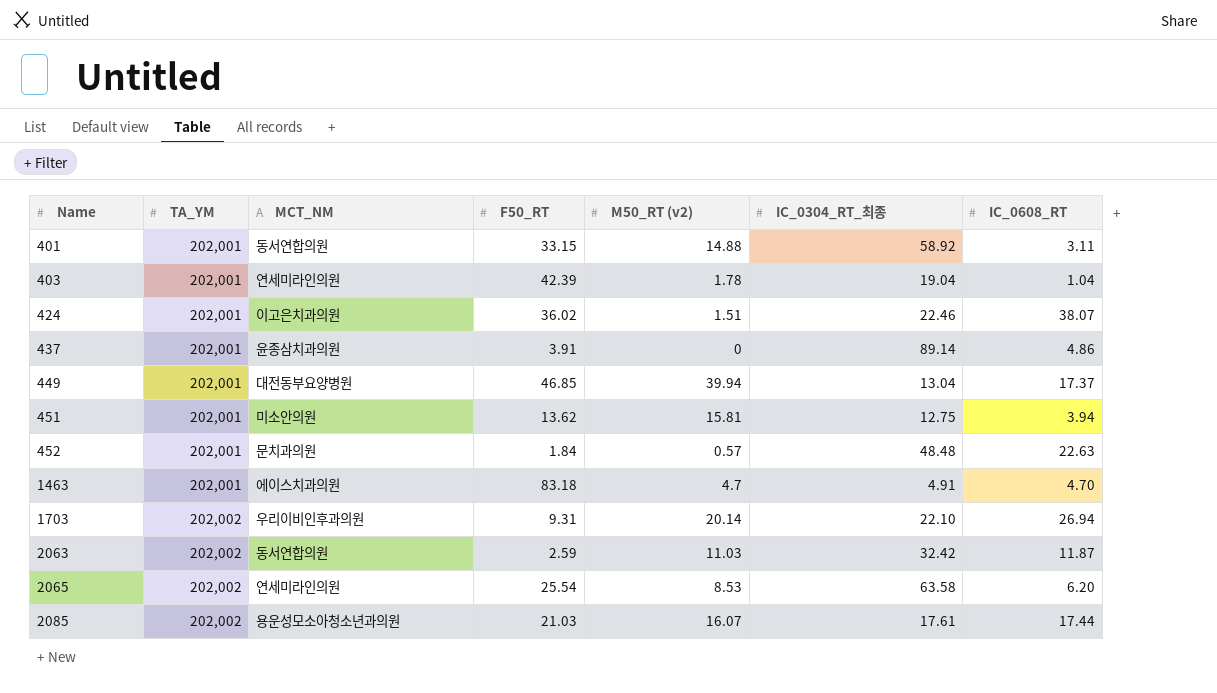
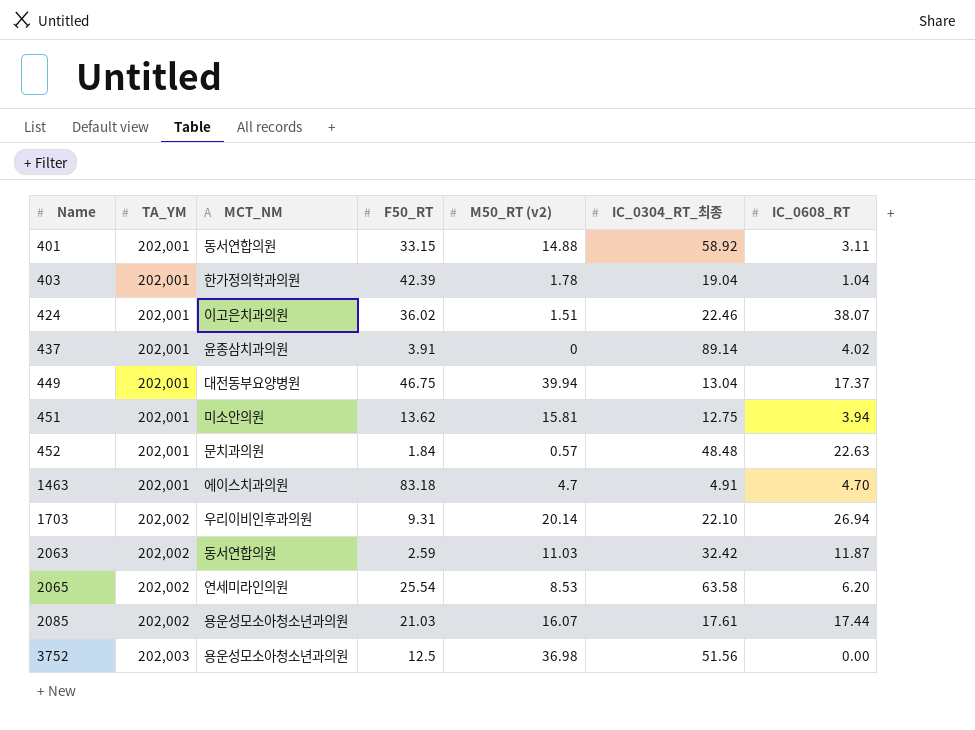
403 | MCT_NM: 연세미라인의원 -> 한가정의학과의원
437 | IC_0608_RT: 4.86 -> 4.02
449 | F50_RT: 46.85 -> 46.75
row 3752: none -> 202,003 | 용운성모소아청소년과의원 | 12.5 | 36.98 | 51.56 | 0.00

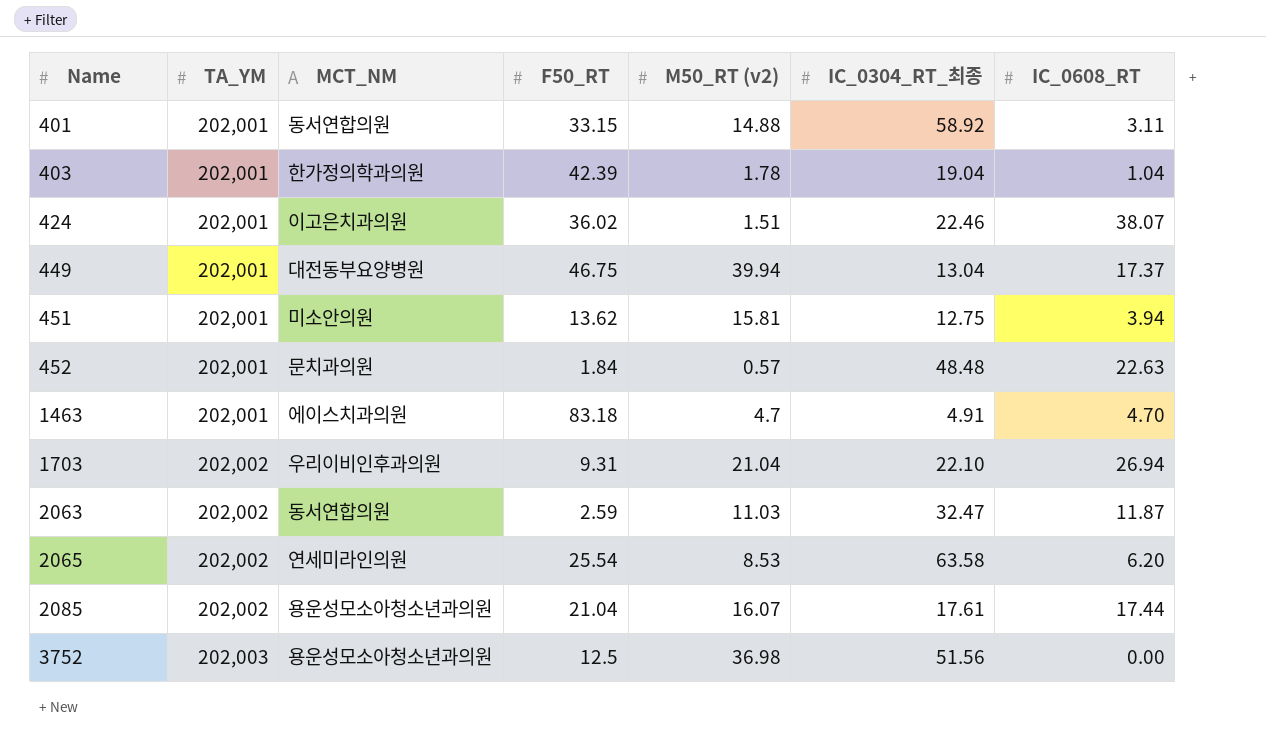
row 437: 202,001 | 윤종삼치과의원 | 3.91 | 0 | 89.14 | 4.02 -> none
1703 | M50_RT (v2): 20.14 -> 21.04
2063 | IC_0304_RT_최종: 32.42 -> 32.47
2085 | F50_RT: 21.03 -> 21.04

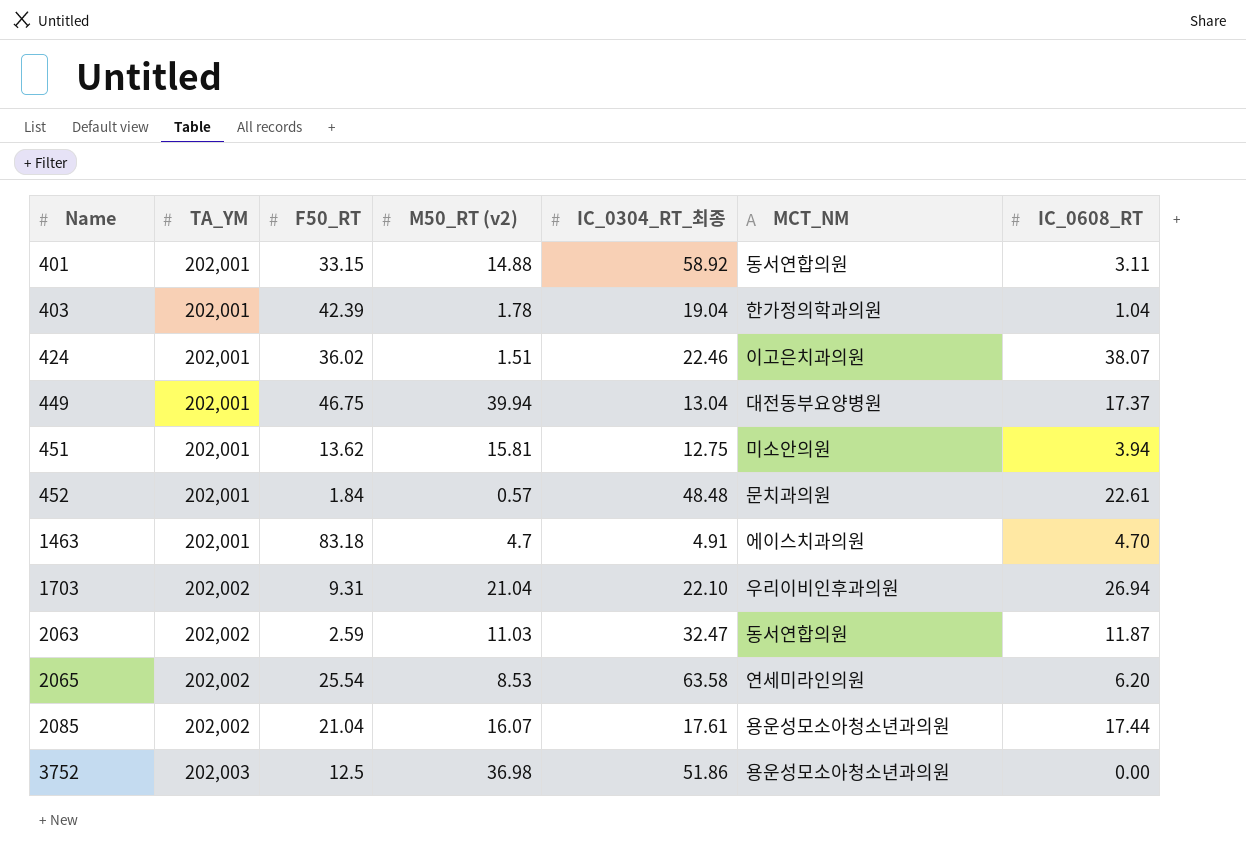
column MCT_NM | position: 3 -> 6
452 | IC_0608_RT: 22.63 -> 22.61
3752 | IC_0304_RT_최종: 51.56 -> 51.86

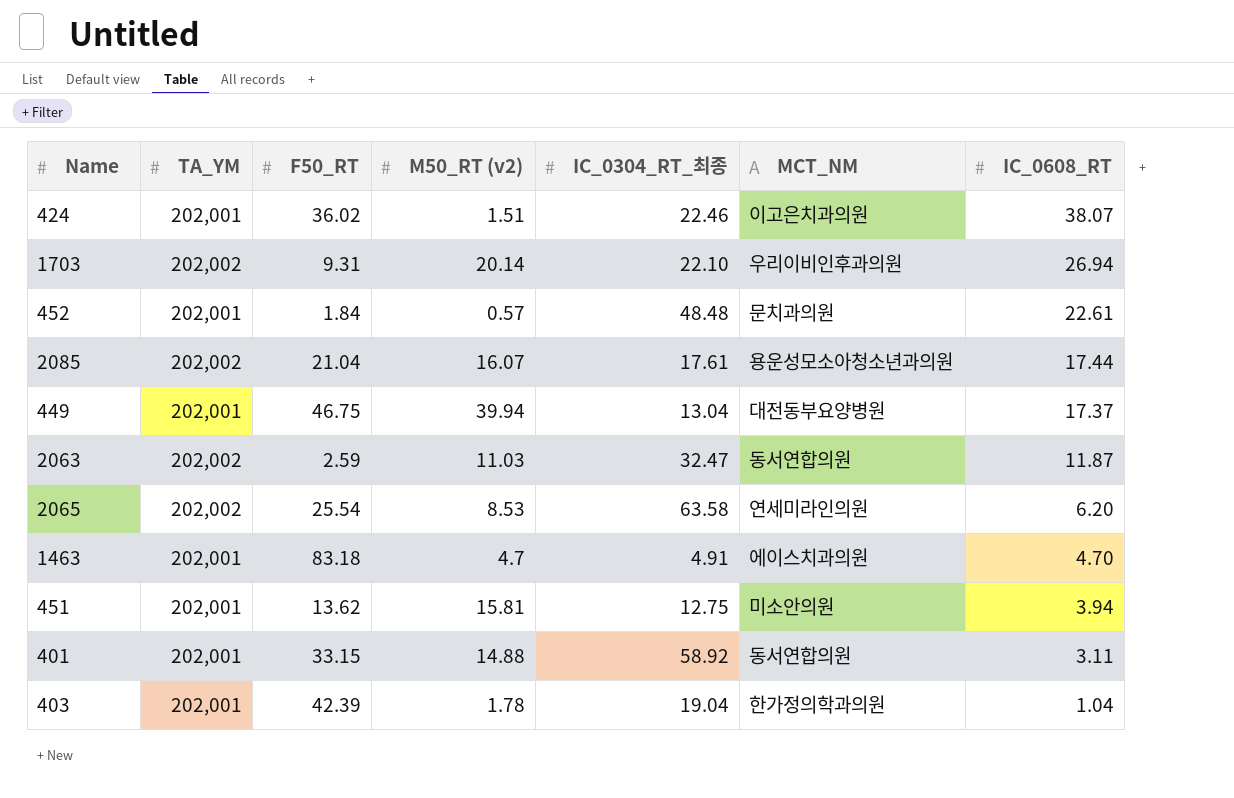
row order: Name ascending -> IC_0608_RT descending
row 3752: 202,003 | 12.5 | 36.98 | 51.86 | 용운성모소아청소년과의원 | 0.00 -> none
1703 | M50_RT (v2): 21.04 -> 20.14

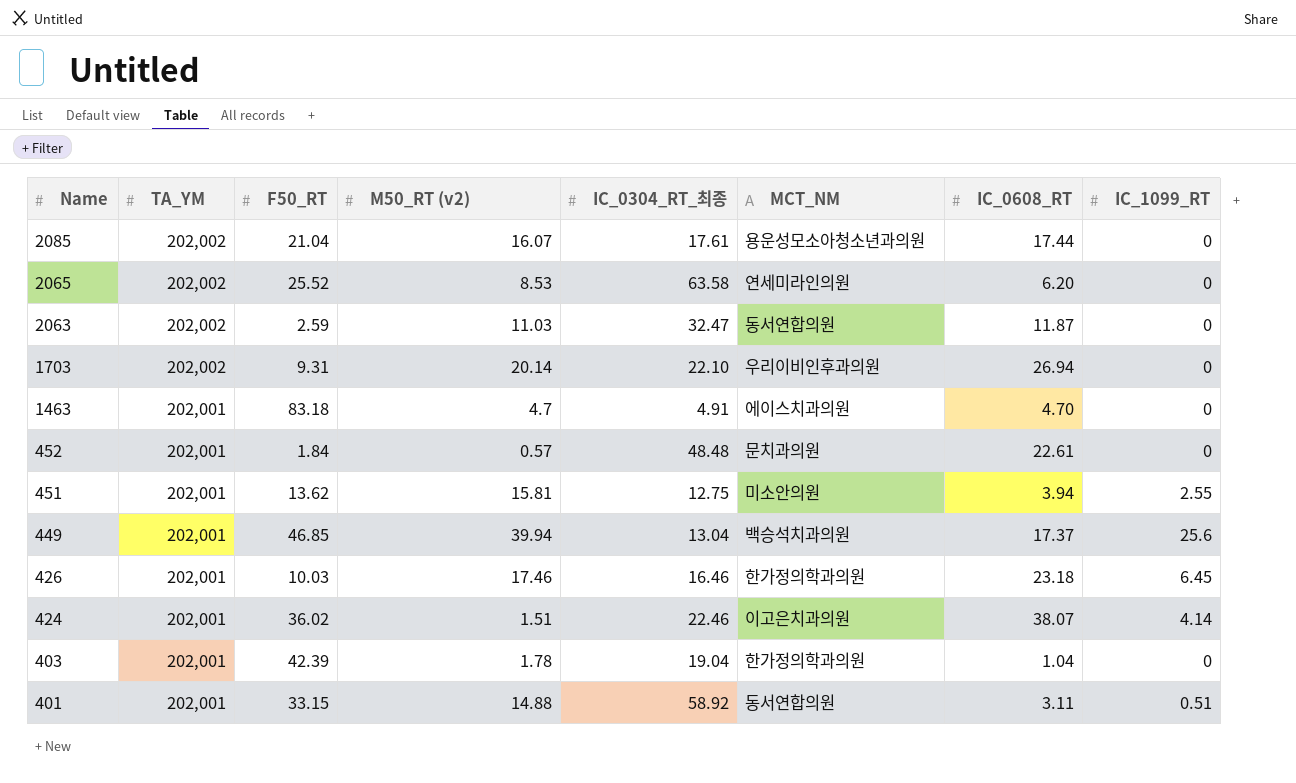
row order: IC_0608_RT descending -> Name descending
column IC_1099_RT | position: none -> 8
2065 | F50_RT: 25.54 -> 25.52
449 | F50_RT: 46.75 -> 46.85
449 | MCT_NM: 대전동부요양병원 -> 백승석치과의원
row 426: none -> 202,001 | 10.03 | 17.46 | 16.46 | 한가정의학과의원 | 23.18 | 6.45

